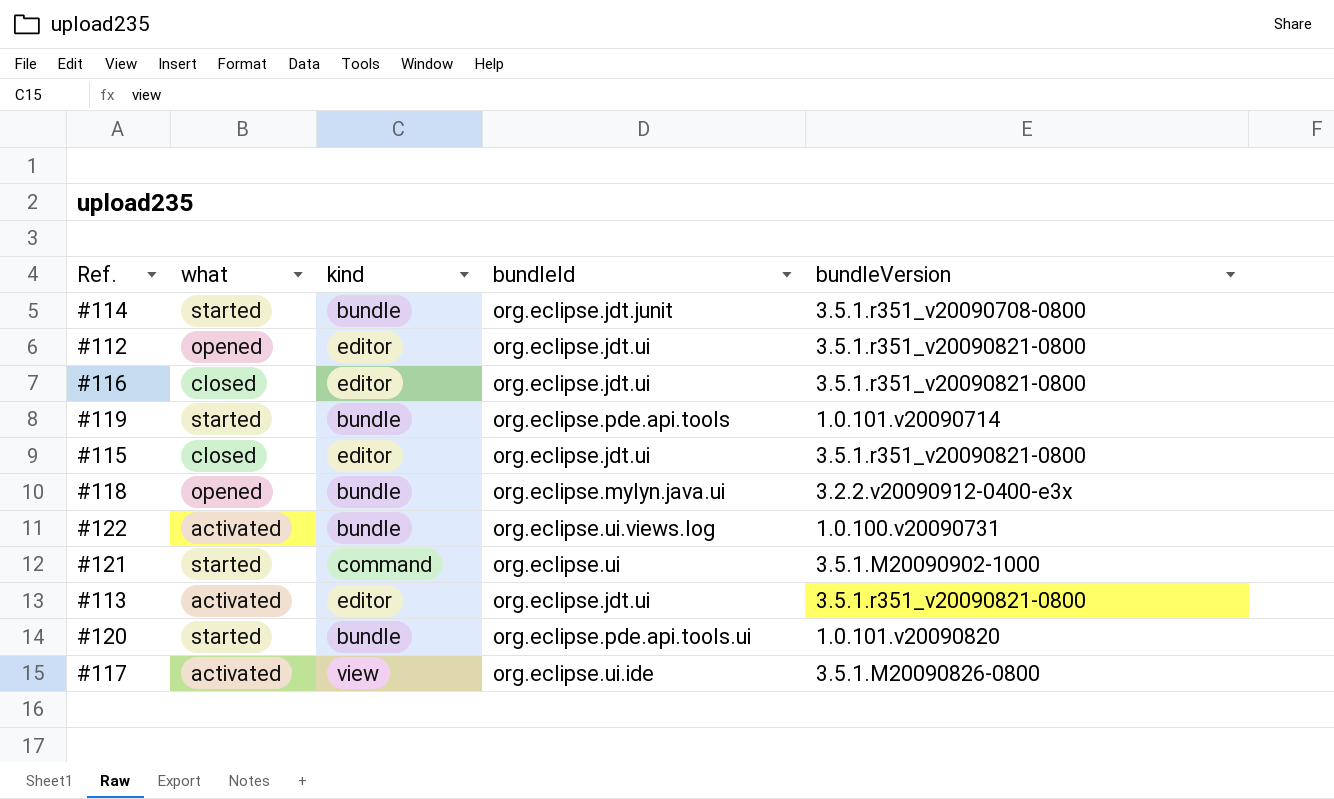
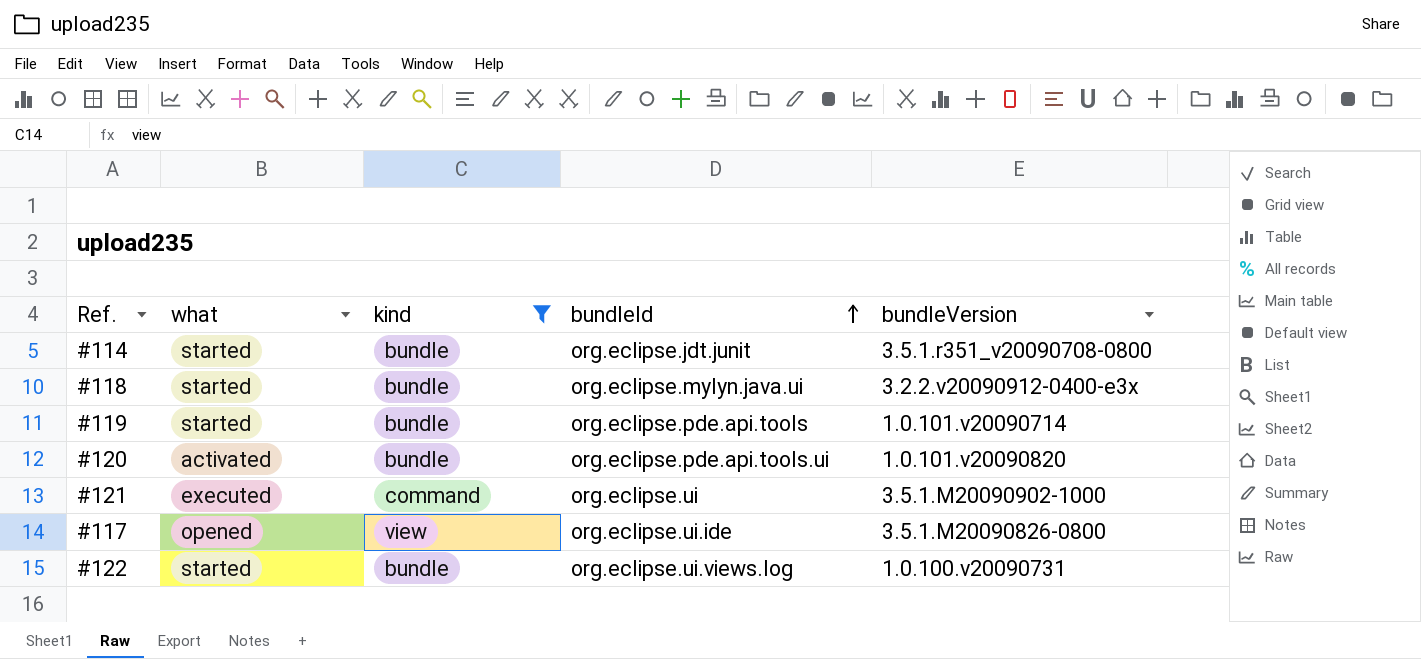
filter: none -> kind != editor
row order: none -> bundleId ascending
#118 | what: opened -> started
#120 | what: started -> activated
#121 | what: started -> executed
#117 | what: activated -> opened
#122 | what: activated -> started

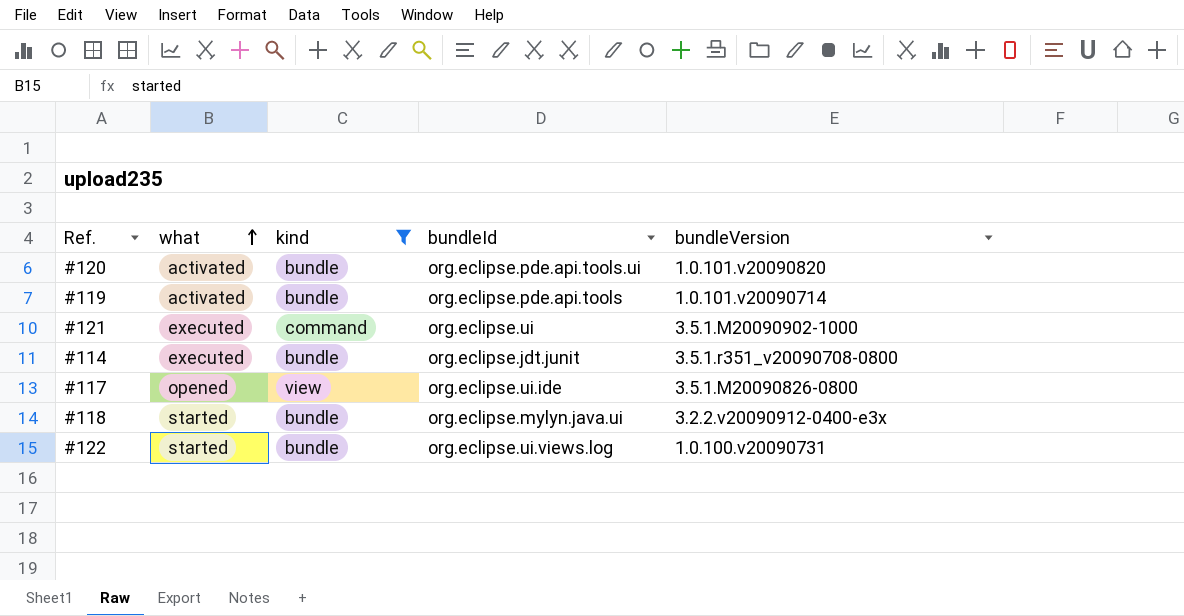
row order: bundleId ascending -> what ascending
#119 | what: started -> activated
#114 | what: started -> executed

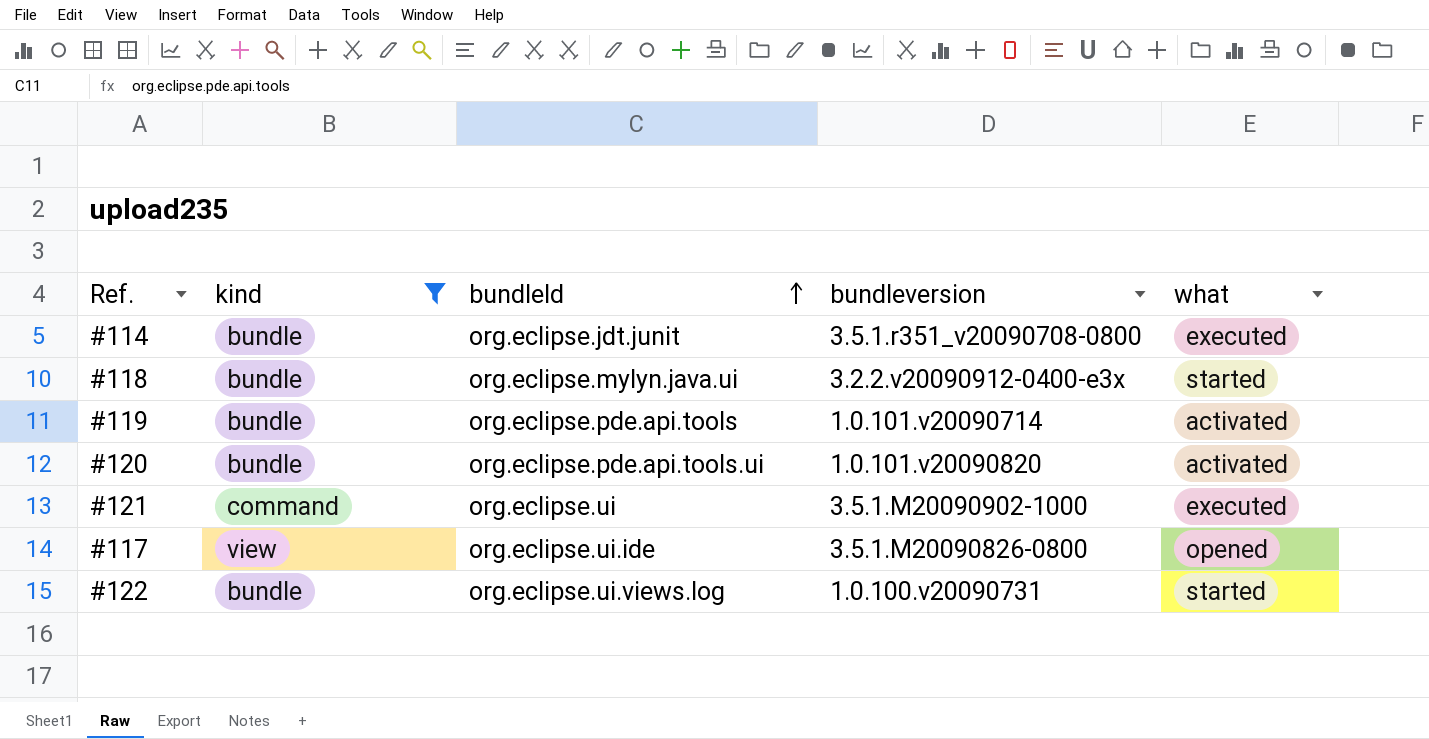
row order: what ascending -> bundleId ascending
column name: bundleVersion -> bundleversion
column what | position: 2 -> 5

